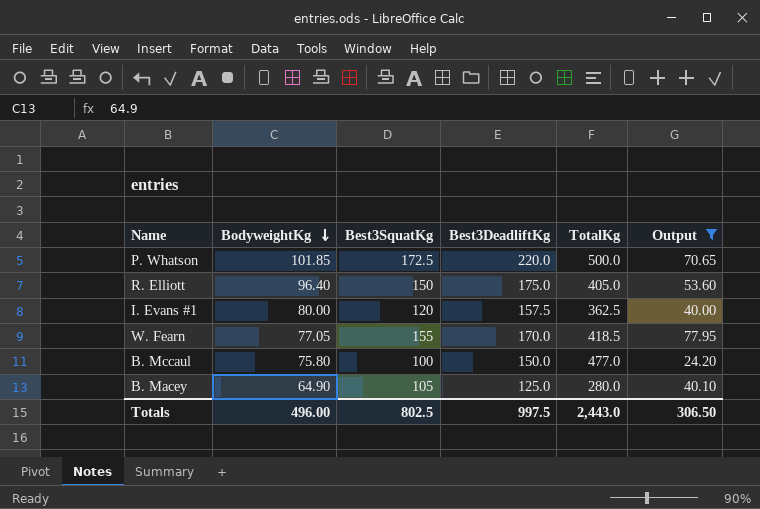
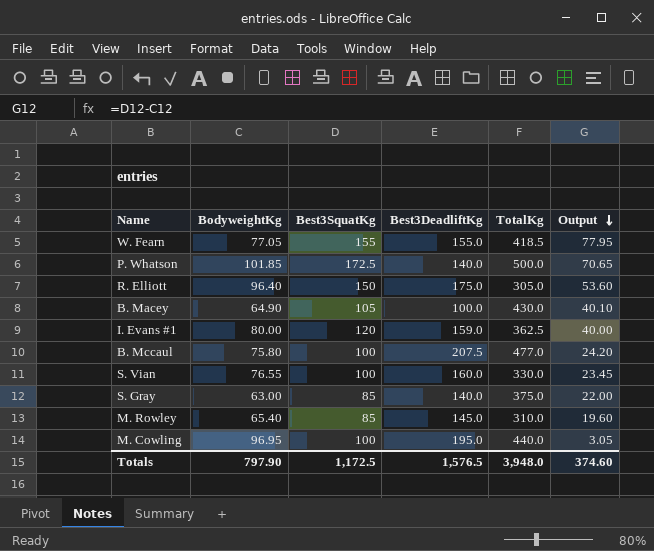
filter: Output >= 24.20 -> none
row order: BodyweightKg descending -> Output descending
W. Fearn | Best3DeadliftKg: 170.0 -> 155.0
P. Whatson | Best3DeadliftKg: 220.0 -> 140.0
R. Elliott | TotalKg: 405.0 -> 305.0
B. Macey | Best3DeadliftKg: 125.0 -> 100.0
B. Macey | TotalKg: 280.0 -> 430.0
I. Evans #1 | Best3DeadliftKg: 157.5 -> 159.0
B. Mccaul | Best3DeadliftKg: 150.0 -> 207.5
Totals | BodyweightKg: 496.00 -> 797.90
Totals | Best3SquatKg: 802.5 -> 1,172.5
Totals | Best3DeadliftKg: 997.5 -> 1,576.5
Totals | TotalKg: 2,443.0 -> 3,948.0
Totals | Output: 306.50 -> 374.60

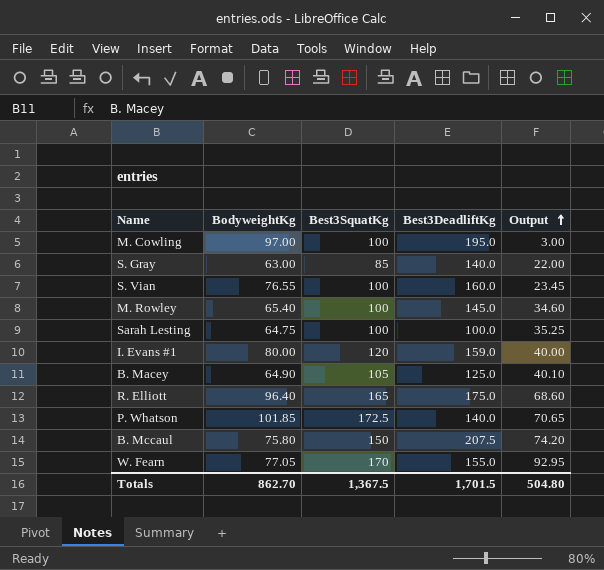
row order: Output descending -> Output ascending
column TotalKg | position: 5 -> none
M. Cowling | BodyweightKg: 96.95 -> 97.00
M. Cowling | Output: 3.05 -> 3.00
M. Rowley | Best3SquatKg: 85 -> 100
M. Rowley | Output: 19.60 -> 34.60
row Sarah Lesting: none -> 64.75 | 100 | 100.0 | 35.25
B. Macey | Best3DeadliftKg: 100.0 -> 125.0
R. Elliott | Best3SquatKg: 150 -> 165
R. Elliott | Output: 53.60 -> 68.60
B. Mccaul | Best3SquatKg: 100 -> 150
B. Mccaul | Output: 24.20 -> 74.20
W. Fearn | Best3SquatKg: 155 -> 170
W. Fearn | Output: 77.95 -> 92.95
Totals | BodyweightKg: 797.90 -> 862.70
Totals | Best3SquatKg: 1,172.5 -> 1,367.5
Totals | Best3DeadliftKg: 1,576.5 -> 1,701.5
Totals | Output: 374.60 -> 504.80

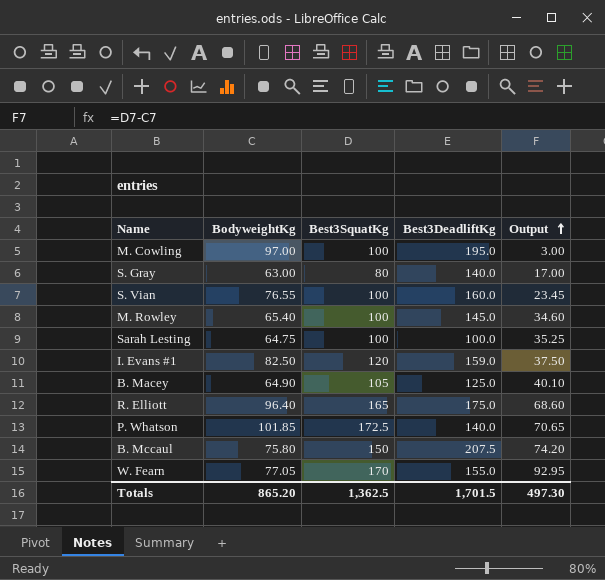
S. Gray | Best3SquatKg: 85 -> 80
S. Gray | Output: 22.00 -> 17.00
I. Evans #1 | BodyweightKg: 80.00 -> 82.50
I. Evans #1 | Output: 40.00 -> 37.50
Totals | BodyweightKg: 862.70 -> 865.20
Totals | Best3SquatKg: 1,367.5 -> 1,362.5
Totals | Output: 504.80 -> 497.30

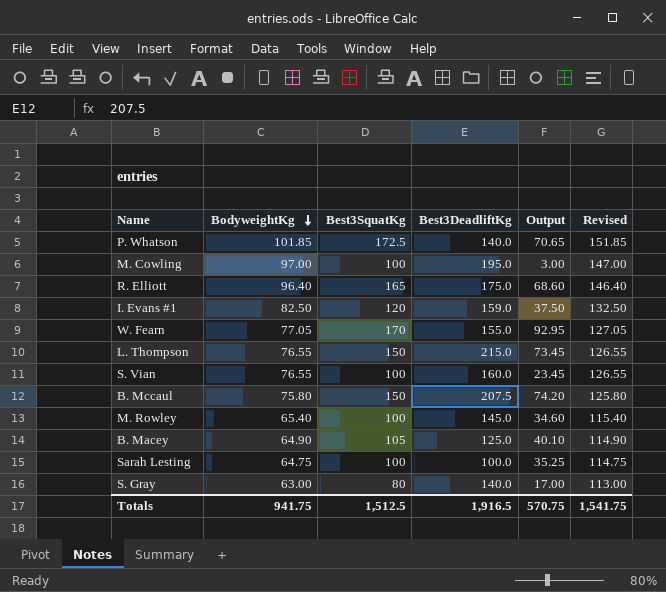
row order: Output ascending -> BodyweightKg descending
column Revised | formula: none -> [BodyweightKg] + 50
row L. Thompson: none -> 76.55 | 150 | 215.0 | 73.45 | 126.55
Totals | BodyweightKg: 865.20 -> 941.75
Totals | Best3SquatKg: 1,362.5 -> 1,512.5
Totals | Best3DeadliftKg: 1,701.5 -> 1,916.5
Totals | Output: 497.30 -> 570.75

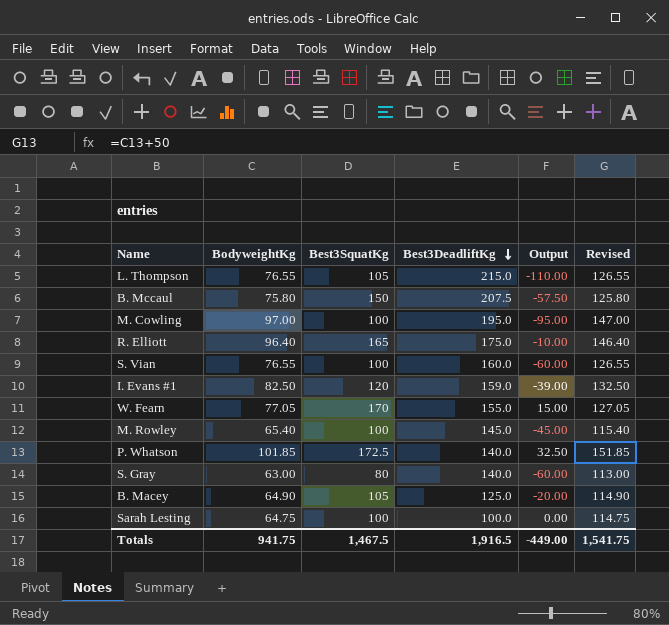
row order: BodyweightKg descending -> Best3DeadliftKg descending
column Output | formula: [Best3SquatKg] - [BodyweightKg] -> [Best3SquatKg] - [Best3DeadliftKg]
L. Thompson | Best3SquatKg: 150 -> 105
Totals | Best3SquatKg: 1,512.5 -> 1,467.5
Totals | Output: 570.75 -> -449.00

